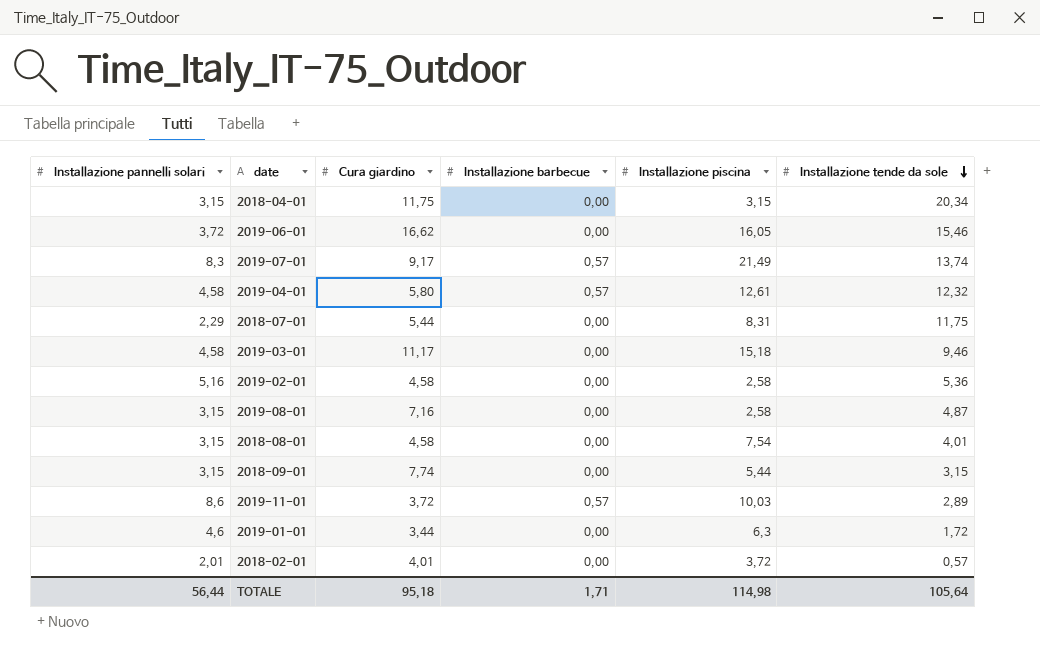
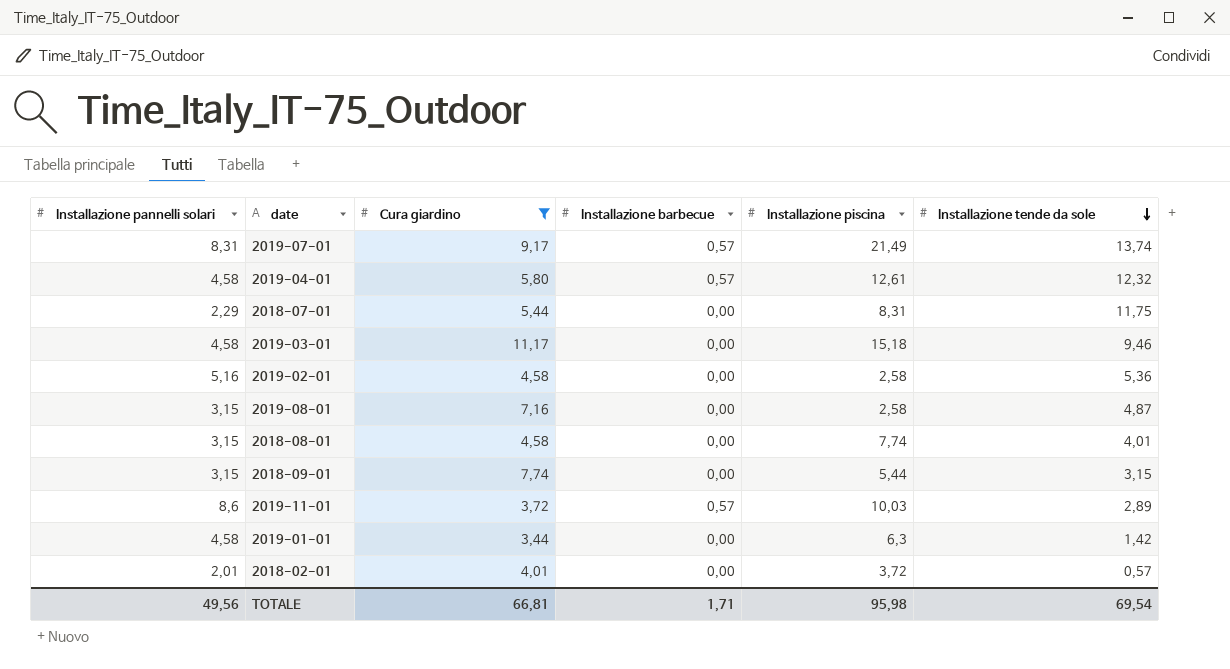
filter: none -> Cura giardino <= 11,17
2019-07-01 | Installazione pannelli solari: 8,3 -> 8,31
2018-08-01 | Installazione piscina: 7,54 -> 7,74
2019-01-01 | Installazione pannelli solari: 4,6 -> 4,58
2019-01-01 | Installazione tende da sole: 1,72 -> 1,42
TOTALE | Installazione pannelli solari: 56,44 -> 49,56
TOTALE | Cura giardino: 95,18 -> 66,81
TOTALE | Installazione piscina: 114,98 -> 95,98
TOTALE | Installazione tende da sole: 105,64 -> 69,54

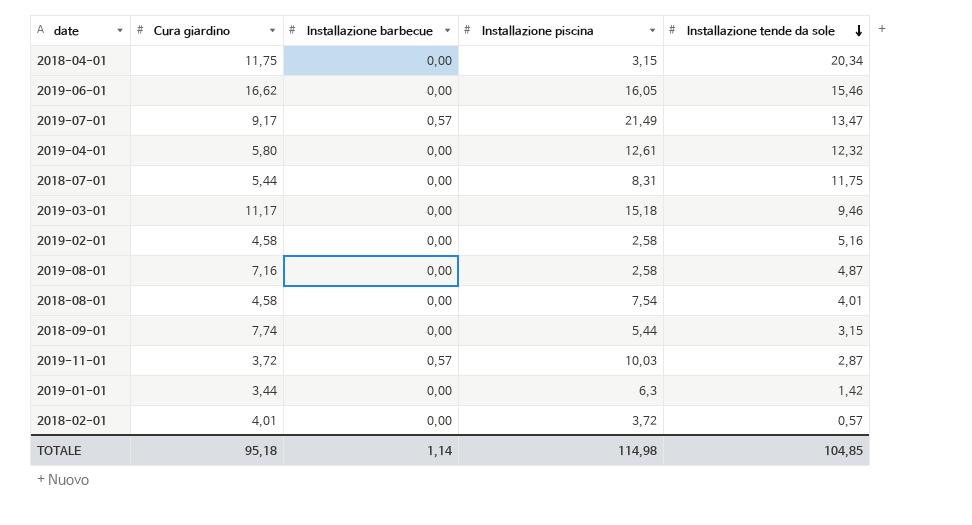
filter: Cura giardino <= 11,17 -> none
column Installazione pannelli solari | position: 1 -> none
2019-07-01 | Installazione tende da sole: 13,74 -> 13,47
2019-04-01 | Installazione barbecue: 0,57 -> 0,00
2019-02-01 | Installazione tende da sole: 5,36 -> 5,16
2018-08-01 | Installazione piscina: 7,74 -> 7,54
2019-11-01 | Installazione tende da sole: 2,89 -> 2,87
TOTALE | Cura giardino: 66,81 -> 95,18
TOTALE | Installazione barbecue: 1,71 -> 1,14
TOTALE | Installazione piscina: 95,98 -> 114,98
TOTALE | Installazione tende da sole: 69,54 -> 104,85

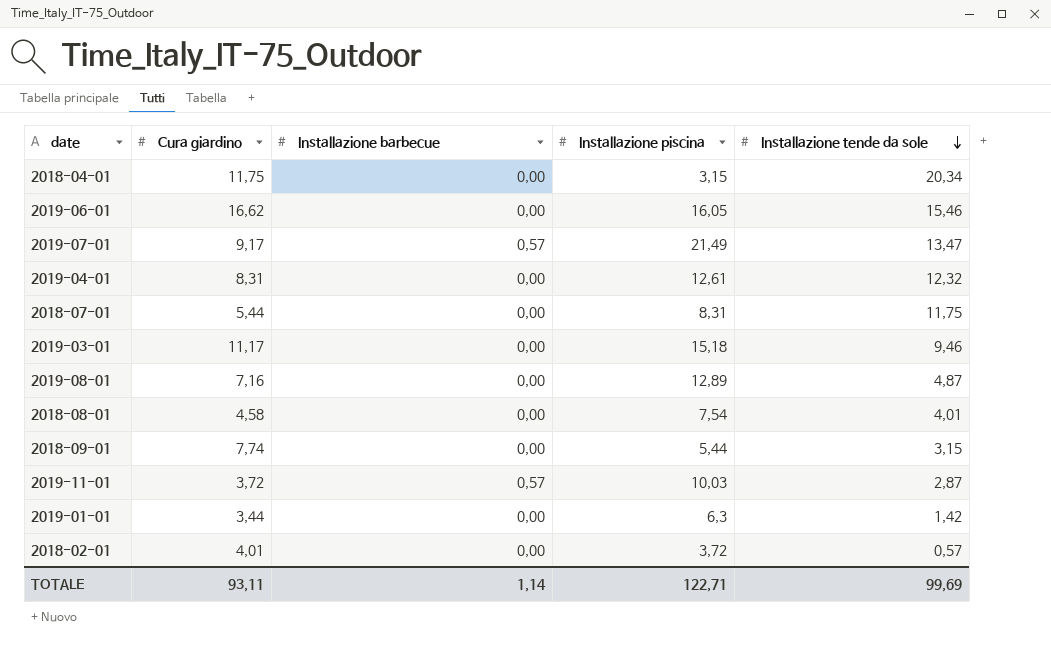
row 2019-02-01: 4,58 | 0,00 | 2,58 | 5,16 -> none
2019-04-01 | Cura giardino: 5,80 -> 8,31
2019-08-01 | Installazione piscina: 2,58 -> 12,89
TOTALE | Cura giardino: 95,18 -> 93,11
TOTALE | Installazione piscina: 114,98 -> 122,71
TOTALE | Installazione tende da sole: 104,85 -> 99,69

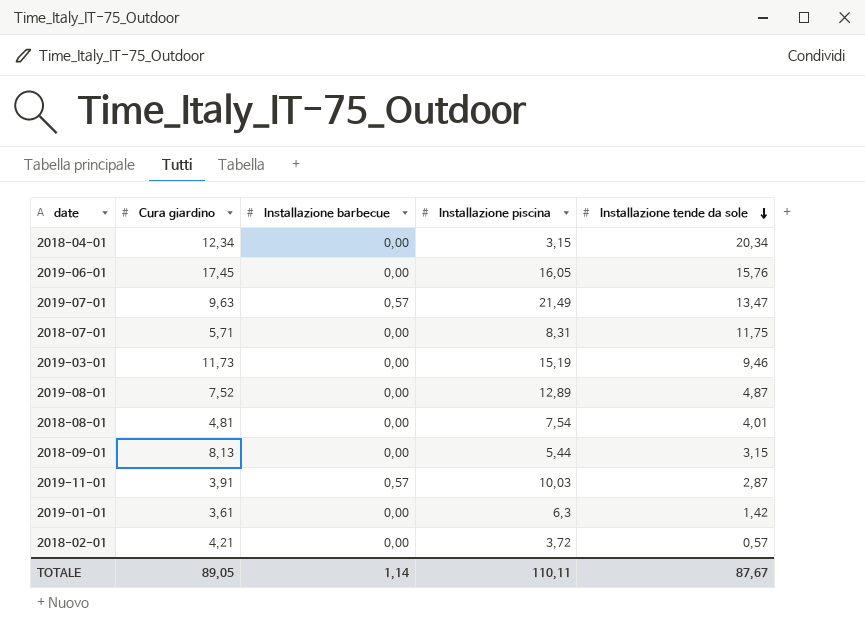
row 2019-04-01: 8,31 | 0,00 | 12,61 | 12,32 -> none
2018-04-01 | Cura giardino: 11,75 -> 12,34
2019-06-01 | Cura giardino: 16,62 -> 17,45
2019-06-01 | Installazione tende da sole: 15,46 -> 15,76
2019-07-01 | Cura giardino: 9,17 -> 9,63
2018-07-01 | Cura giardino: 5,44 -> 5,71
2019-03-01 | Cura giardino: 11,17 -> 11,73
2019-03-01 | Installazione piscina: 15,18 -> 15,19
2019-08-01 | Cura giardino: 7,16 -> 7,52
2018-08-01 | Cura giardino: 4,58 -> 4,81
2018-09-01 | Cura giardino: 7,74 -> 8,13
2019-11-01 | Cura giardino: 3,72 -> 3,91
2019-01-01 | Cura giardino: 3,44 -> 3,61
2018-02-01 | Cura giardino: 4,01 -> 4,21
TOTALE | Cura giardino: 93,11 -> 89,05
TOTALE | Installazione piscina: 122,71 -> 110,11
TOTALE | Installazione tende da sole: 99,69 -> 87,67

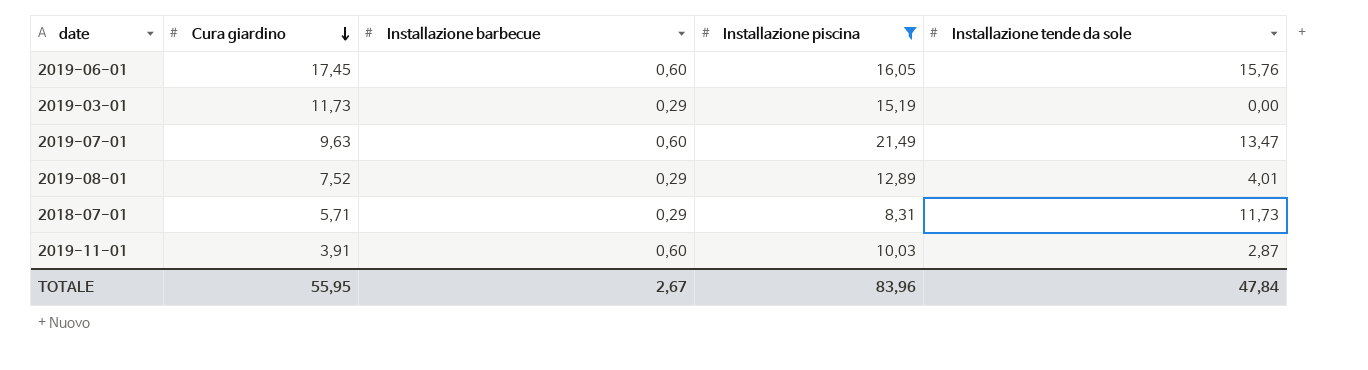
filter: none -> Installazione piscina >= 8,31
row order: Installazione tende da sole descending -> Cura giardino descending
2019-06-01 | Installazione barbecue: 0,00 -> 0,60
2019-03-01 | Installazione barbecue: 0,00 -> 0,29
2019-03-01 | Installazione tende da sole: 9,46 -> 0,00
2019-07-01 | Installazione barbecue: 0,57 -> 0,60
2019-08-01 | Installazione barbecue: 0,00 -> 0,29
2019-08-01 | Installazione tende da sole: 4,87 -> 4,01
2018-07-01 | Installazione barbecue: 0,00 -> 0,29
2018-07-01 | Installazione tende da sole: 11,75 -> 11,73
2019-11-01 | Installazione barbecue: 0,57 -> 0,60
TOTALE | Cura giardino: 89,05 -> 55,95
TOTALE | Installazione barbecue: 1,14 -> 2,67
TOTALE | Installazione piscina: 110,11 -> 83,96
TOTALE | Installazione tende da sole: 87,67 -> 47,84

